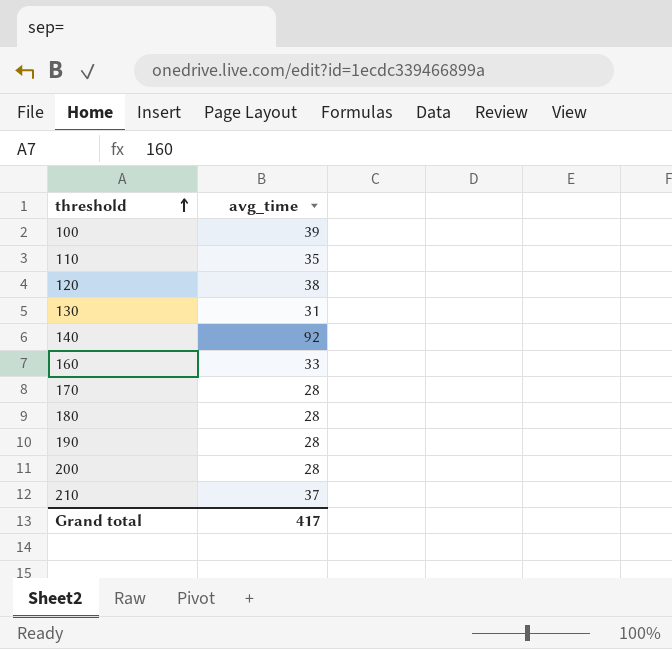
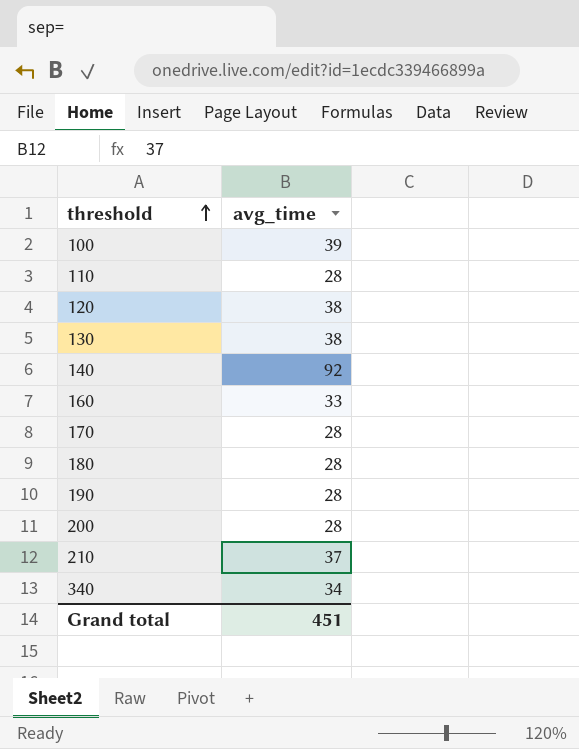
110 | avg_time: 35 -> 28
130 | avg_time: 31 -> 38
row 340: none -> 34
Grand total | avg_time: 417 -> 451

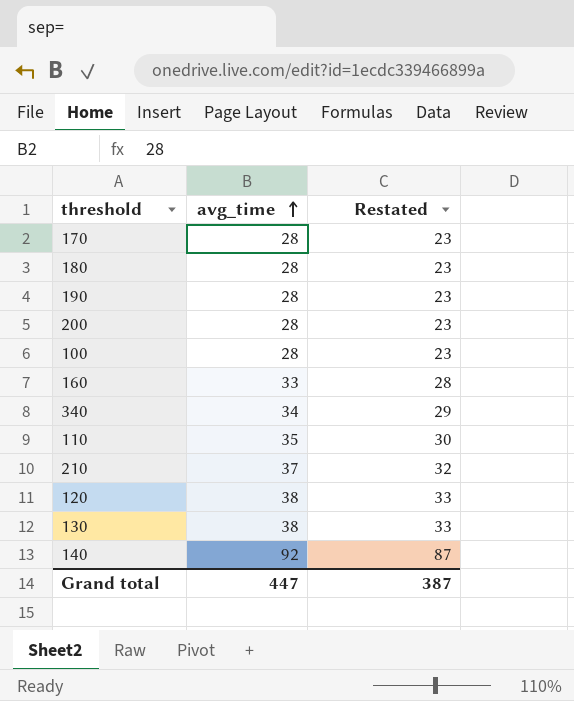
row order: threshold ascending -> avg_time ascending
column Restated | formula: none -> [avg_time] - 5
100 | avg_time: 39 -> 28
110 | avg_time: 28 -> 35
Grand total | avg_time: 451 -> 447

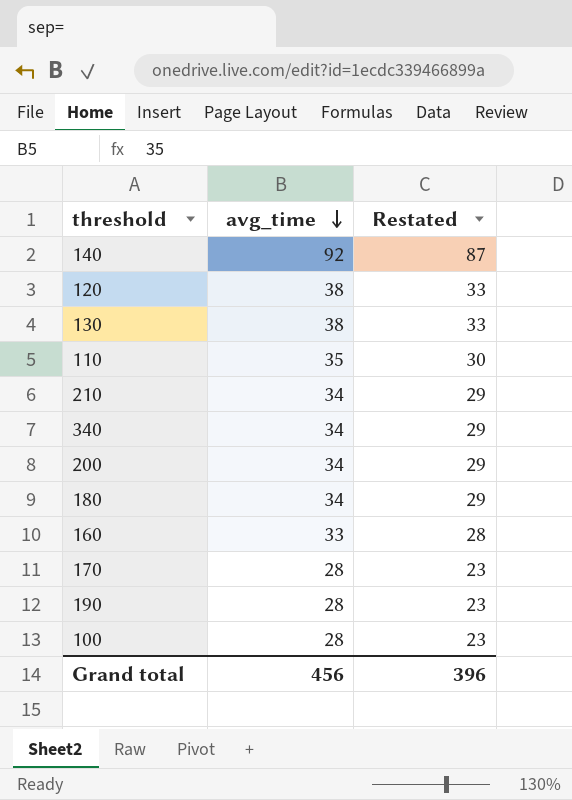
row order: avg_time ascending -> avg_time descending
210 | avg_time: 37 -> 34
210 | Restated: 32 -> 29
200 | avg_time: 28 -> 34
200 | Restated: 23 -> 29
180 | avg_time: 28 -> 34
180 | Restated: 23 -> 29
Grand total | avg_time: 447 -> 456
Grand total | Restated: 387 -> 396

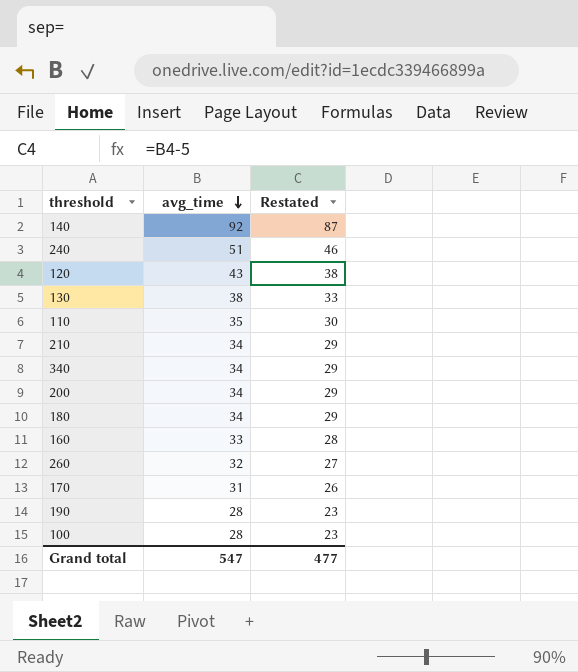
row 240: none -> 51 | 46
120 | avg_time: 38 -> 43
120 | Restated: 33 -> 38
row 260: none -> 32 | 27
170 | avg_time: 28 -> 31
170 | Restated: 23 -> 26
Grand total | avg_time: 456 -> 547
Grand total | Restated: 396 -> 477

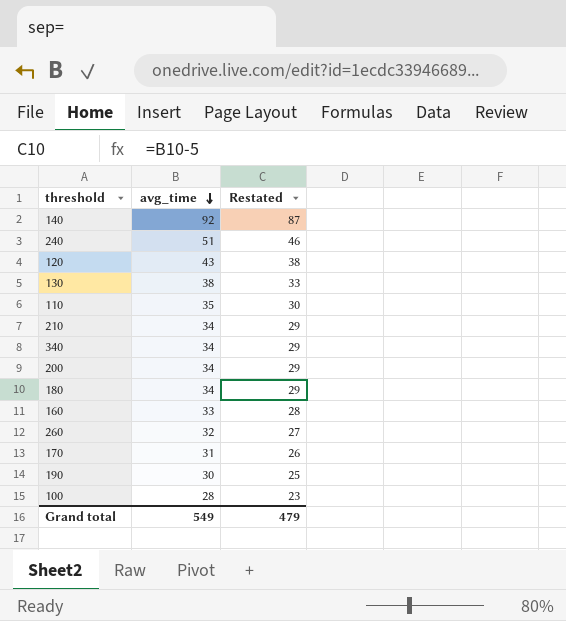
190 | avg_time: 28 -> 30
190 | Restated: 23 -> 25
Grand total | avg_time: 547 -> 549
Grand total | Restated: 477 -> 479

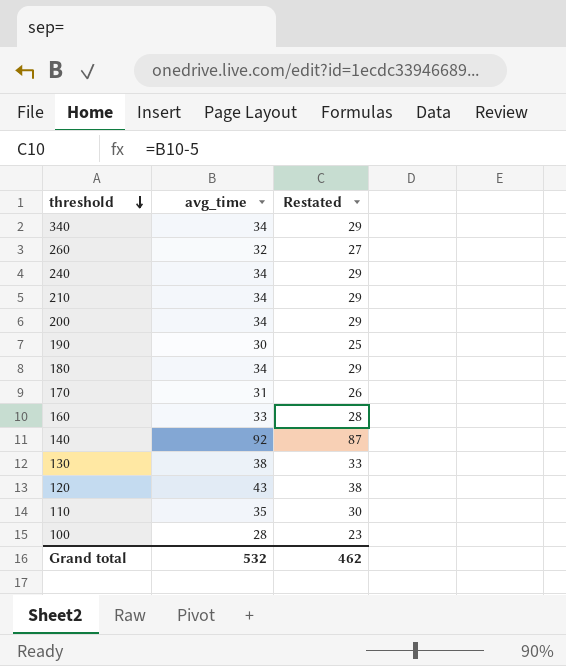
row order: avg_time descending -> threshold descending
240 | avg_time: 51 -> 34
240 | Restated: 46 -> 29
Grand total | avg_time: 549 -> 532
Grand total | Restated: 479 -> 462

